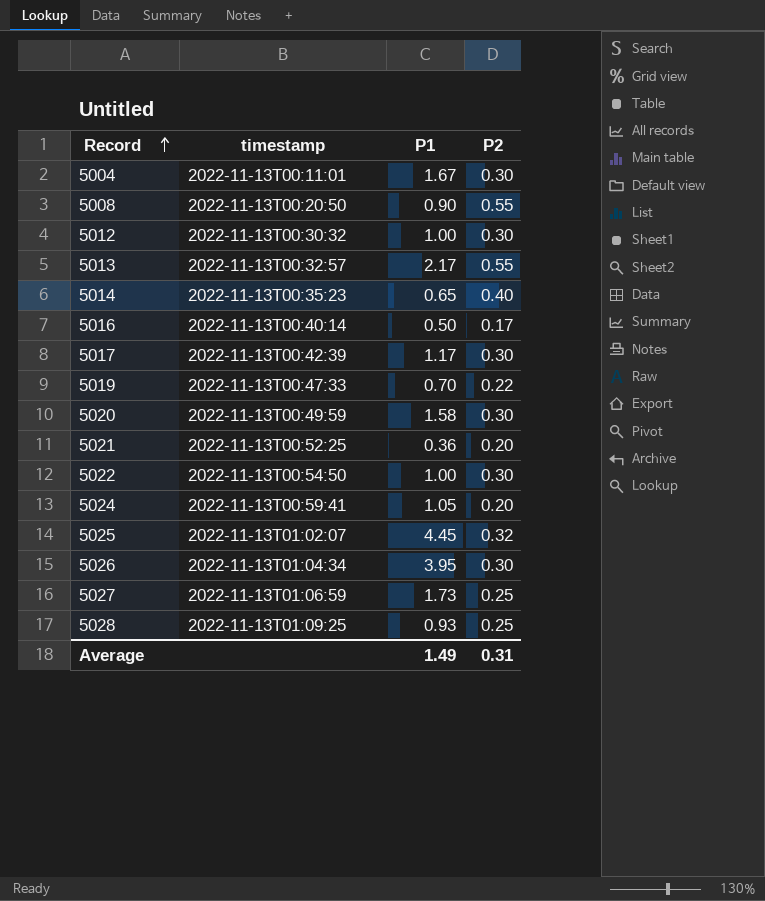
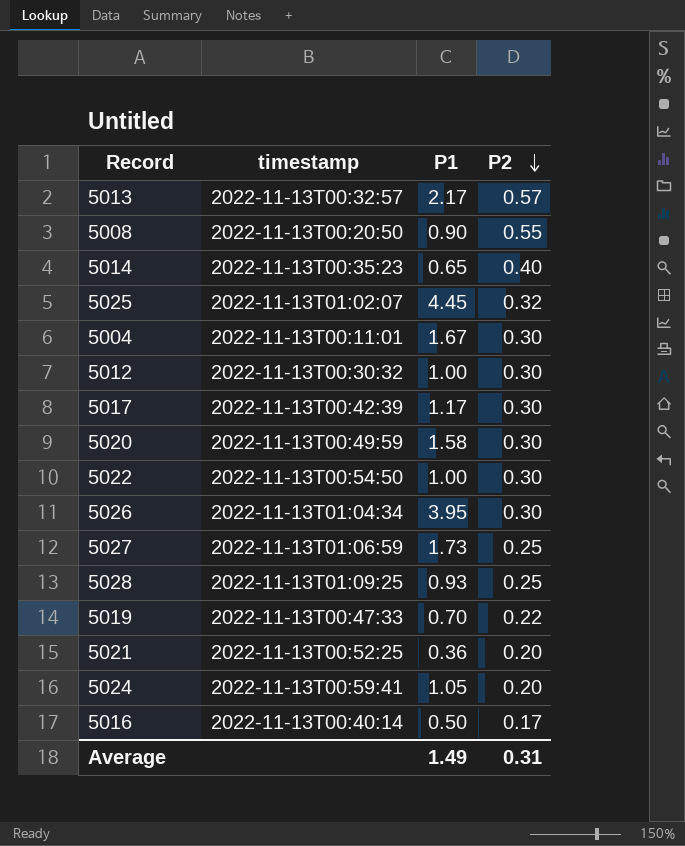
row order: Record ascending -> P2 descending
5013 | P2: 0.55 -> 0.57

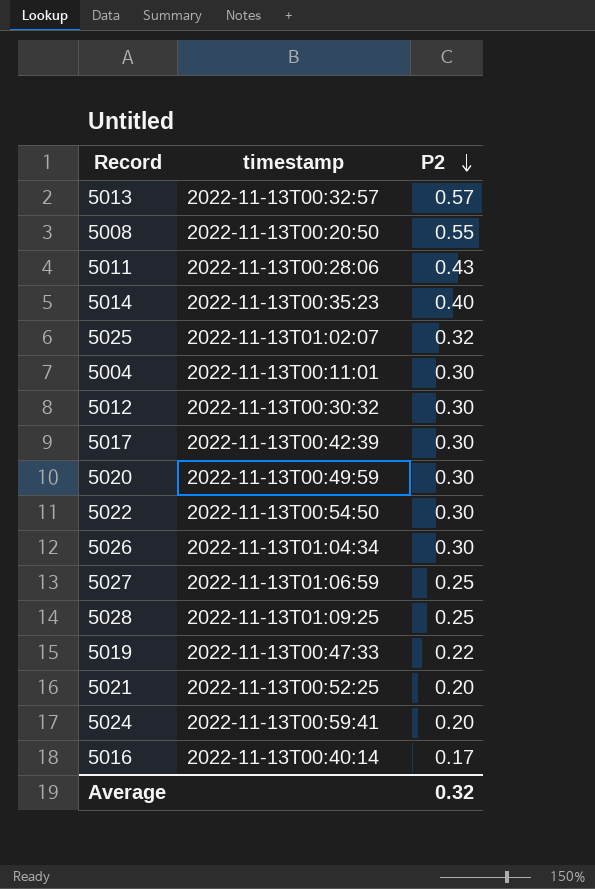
column P1 | position: 3 -> none
row 5011: none -> 2022-11-13T00:28:06 | 0.43
Average | P2: 0.31 -> 0.32

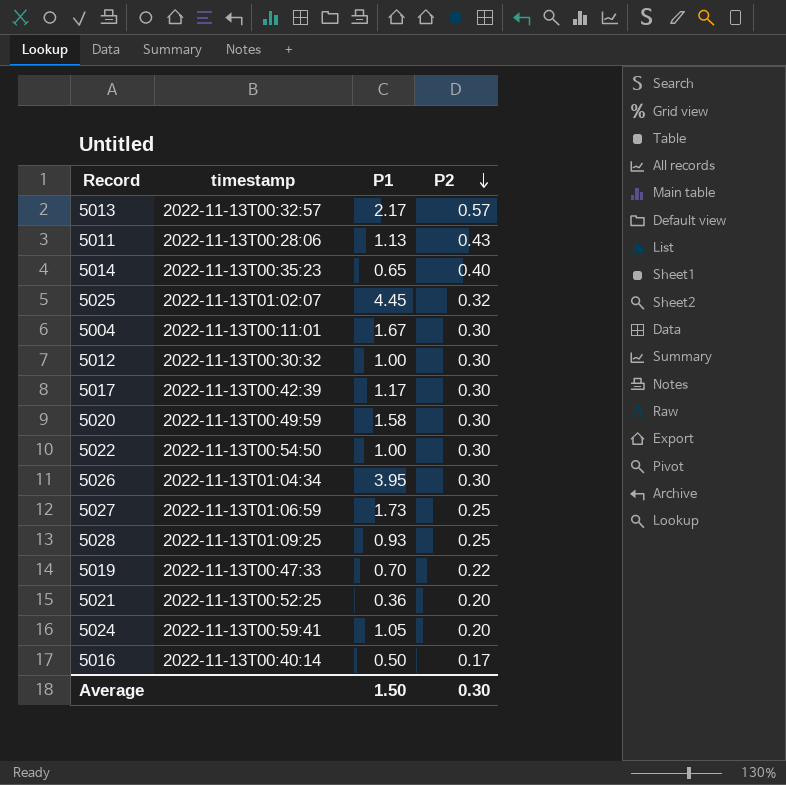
column P1 | position: none -> 3
row 5008: 2022-11-13T00:20:50 | 0.55 -> none
Average | P2: 0.32 -> 0.30

